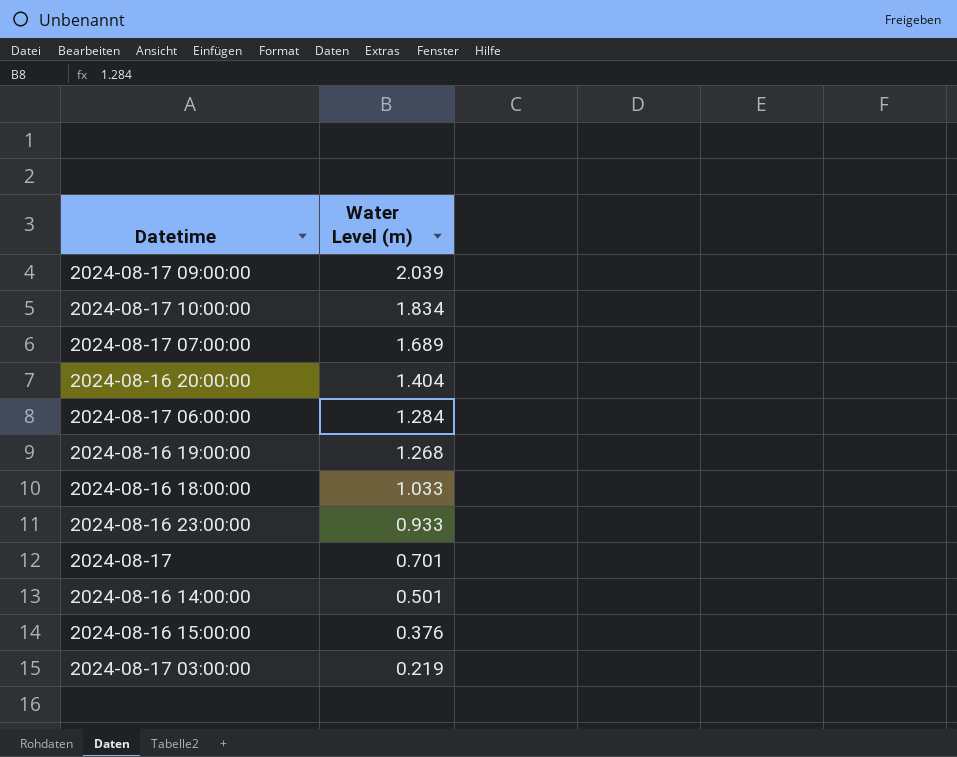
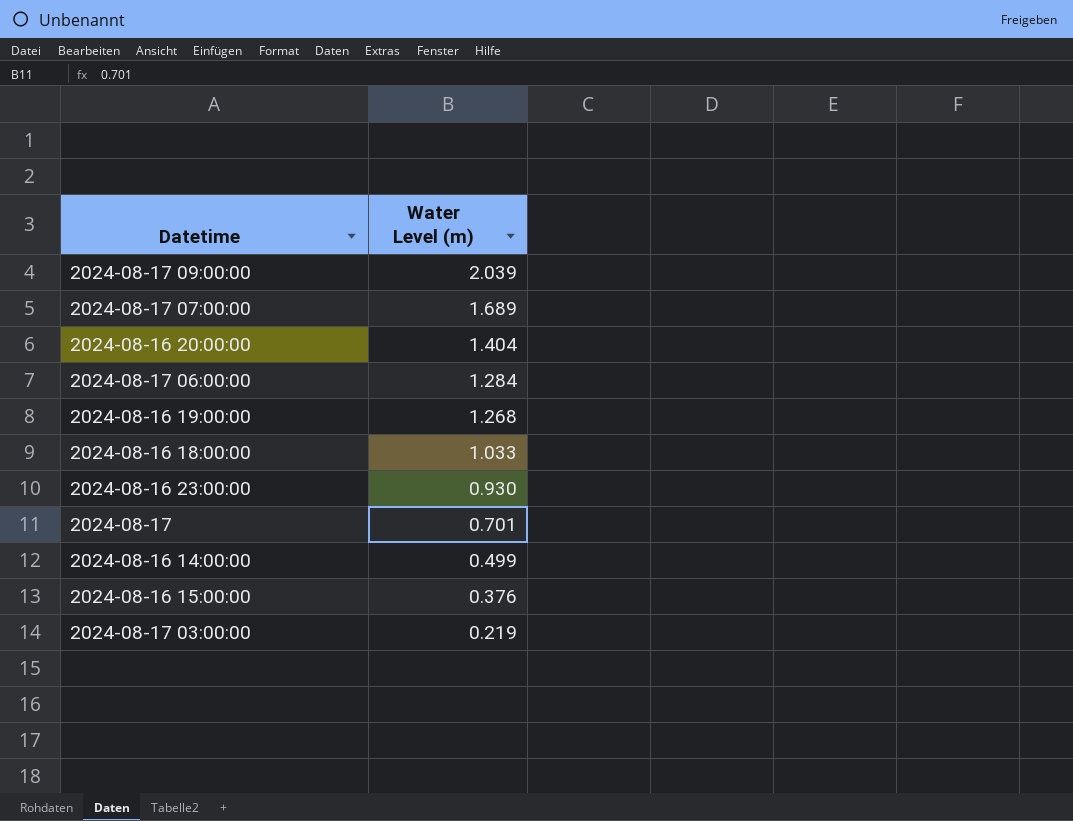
row 2024-08-17 10:00:00: 1.834 -> none
2024-08-16 23:00:00 | Water Level (m): 0.933 -> 0.930
2024-08-16 14:00:00 | Water Level (m): 0.501 -> 0.499

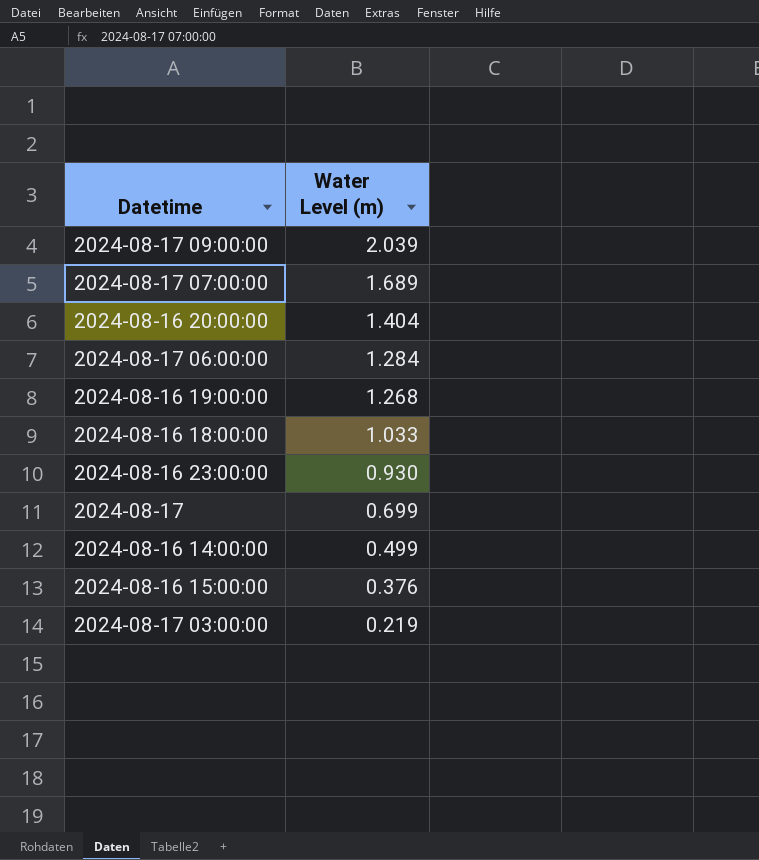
2024-08-17 | Water Level (m): 0.701 -> 0.699

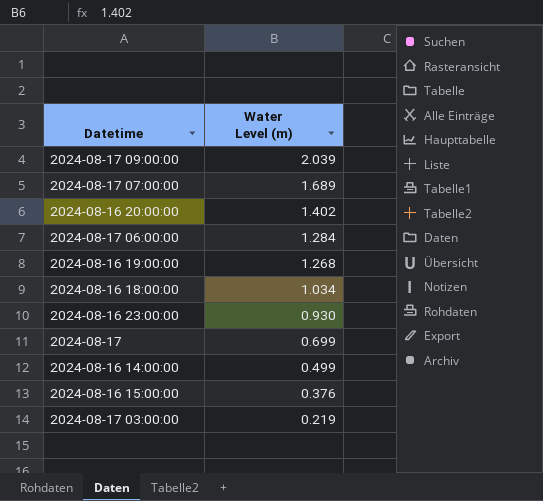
2024-08-16 20:00:00 | Water Level (m): 1.404 -> 1.402
2024-08-16 18:00:00 | Water Level (m): 1.033 -> 1.034

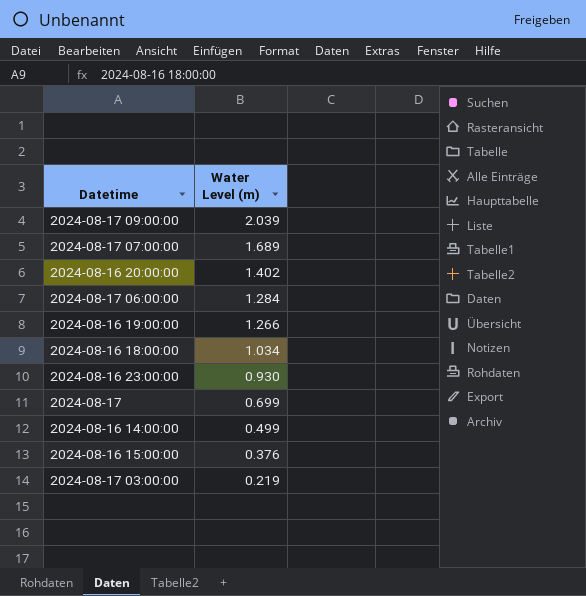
2024-08-16 19:00:00 | Water Level (m): 1.268 -> 1.266

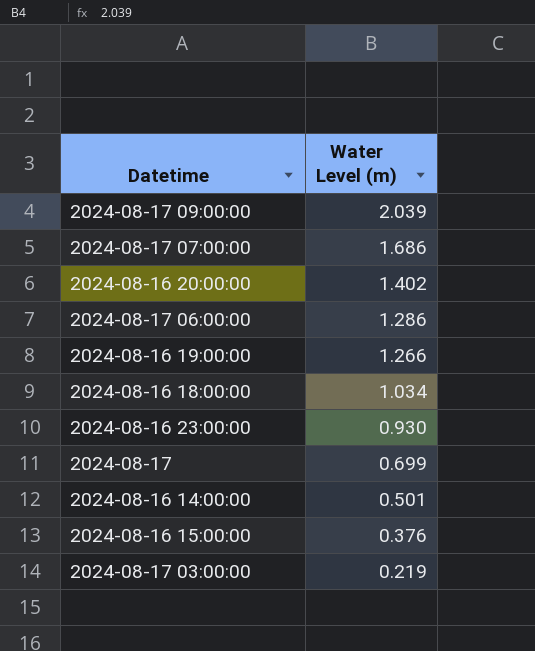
2024-08-17 07:00:00 | Water Level (m): 1.689 -> 1.686
2024-08-17 06:00:00 | Water Level (m): 1.284 -> 1.286
2024-08-16 14:00:00 | Water Level (m): 0.499 -> 0.501

